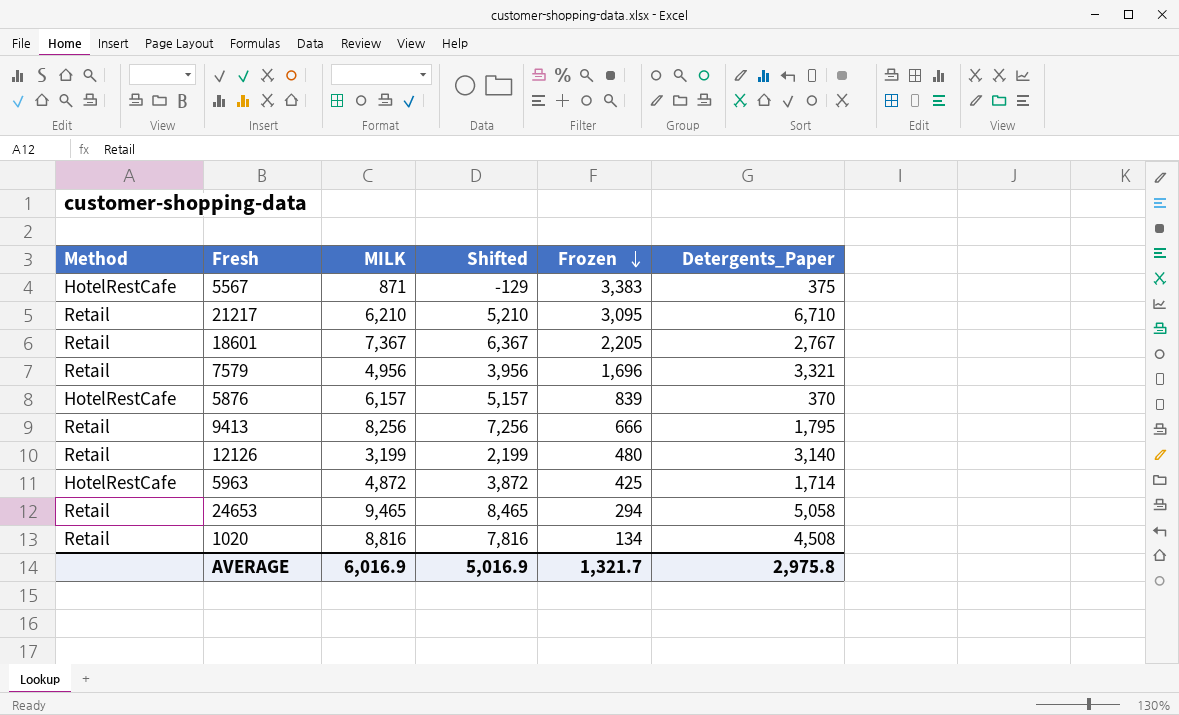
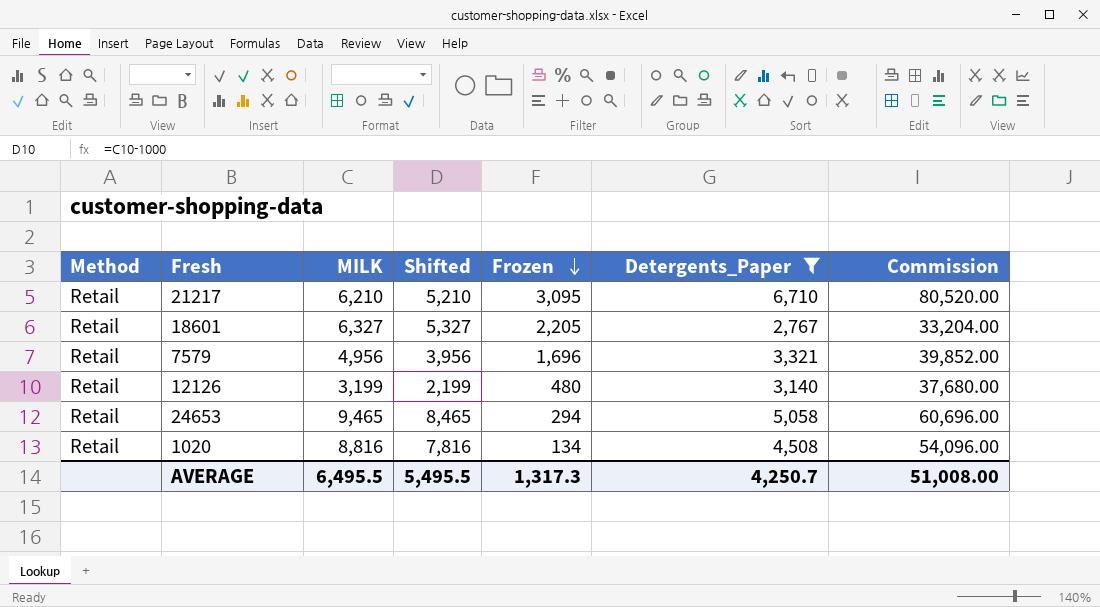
filter: none -> Detergents_Paper >= 2,767
column Commission | formula: none -> [Detergents_Paper] * 12
18601 | MILK: 7,367 -> 6,327
18601 | Shifted: 6,367 -> 5,327
AVERAGE | MILK: 6,016.9 -> 6,495.5
AVERAGE | Shifted: 5,016.9 -> 5,495.5
AVERAGE | Frozen: 1,321.7 -> 1,317.3
AVERAGE | Detergents_Paper: 2,975.8 -> 4,250.7

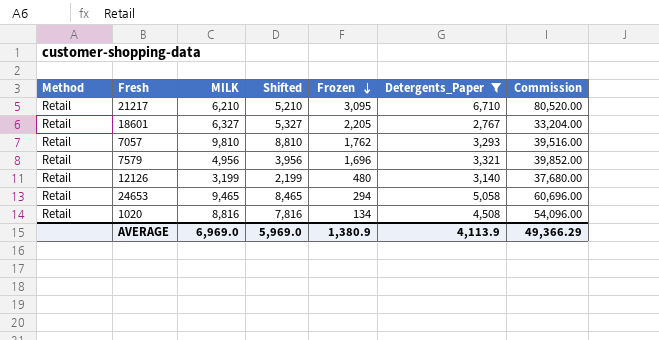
row 7057: none -> Retail | 9,810 | 8,810 | 1,762 | 3,293 | 39,516.00
AVERAGE | MILK: 6,495.5 -> 6,969.0
AVERAGE | Shifted: 5,495.5 -> 5,969.0
AVERAGE | Frozen: 1,317.3 -> 1,380.9
AVERAGE | Detergents_Paper: 4,250.7 -> 4,113.9
AVERAGE | Commission: 51,008.00 -> 49,366.29

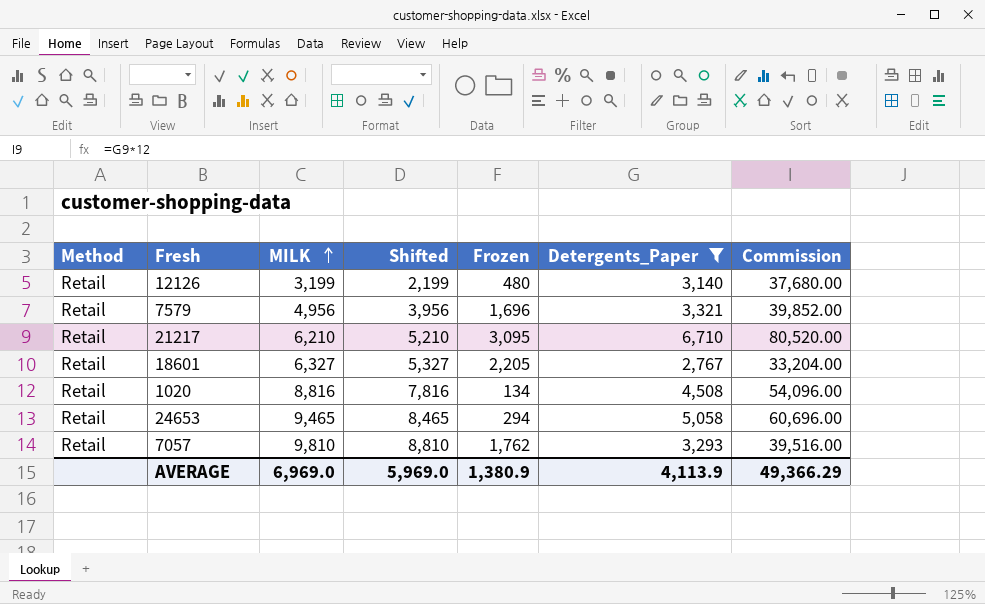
row order: Frozen descending -> MILK ascending

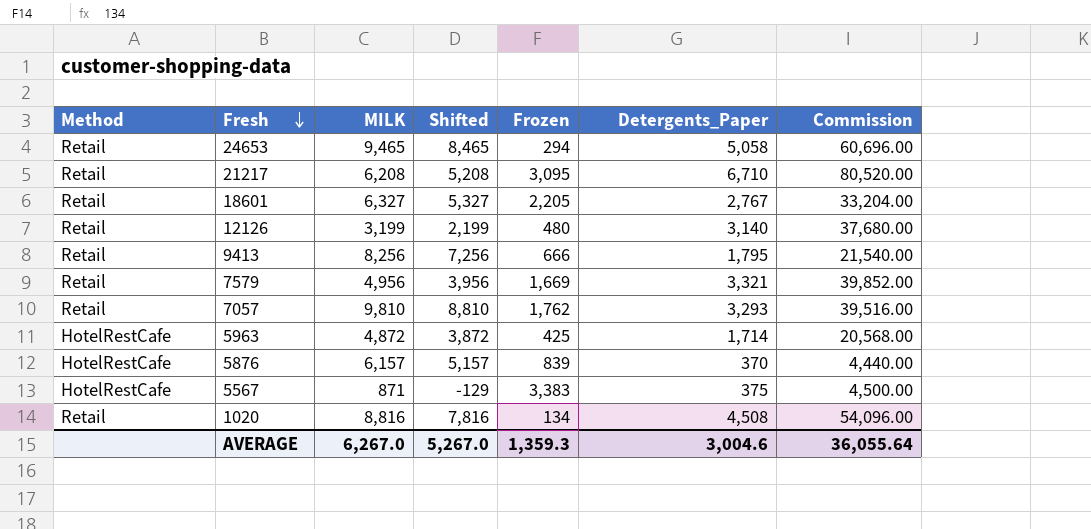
filter: Detergents_Paper >= 2,767 -> none
row order: MILK ascending -> Fresh descending
21217 | MILK: 6,210 -> 6,208
21217 | Shifted: 5,210 -> 5,208
7579 | Frozen: 1,696 -> 1,669
AVERAGE | MILK: 6,969.0 -> 6,267.0
AVERAGE | Shifted: 5,969.0 -> 5,267.0
AVERAGE | Frozen: 1,380.9 -> 1,359.3
AVERAGE | Detergents_Paper: 4,113.9 -> 3,004.6
AVERAGE | Commission: 49,366.29 -> 36,055.64

